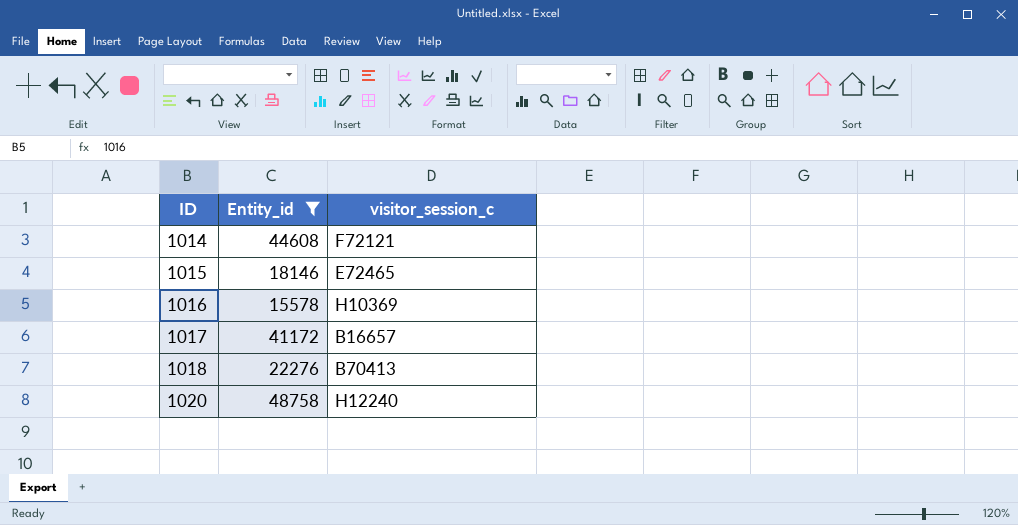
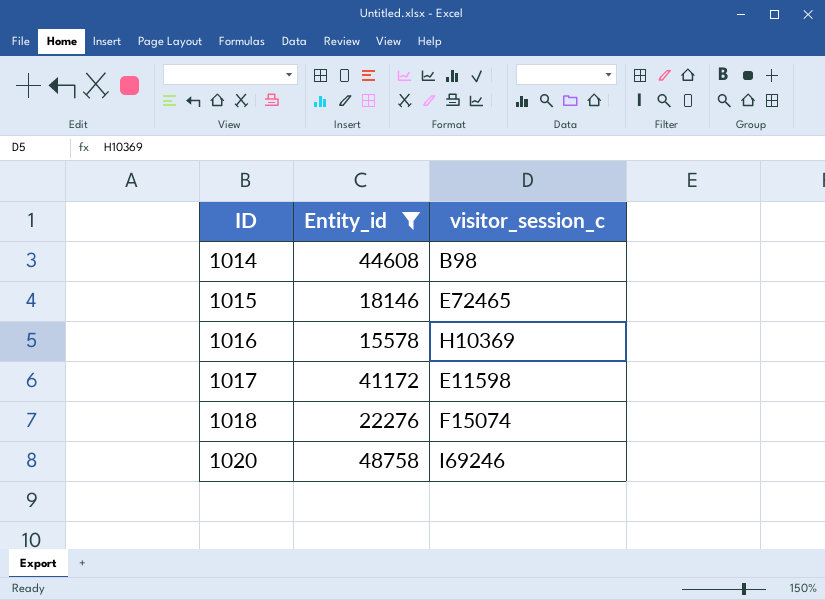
1014 | visitor_session_c: F72121 -> B98
1017 | visitor_session_c: B16657 -> E11598
1018 | visitor_session_c: B70413 -> F15074
1020 | visitor_session_c: H12240 -> I69246

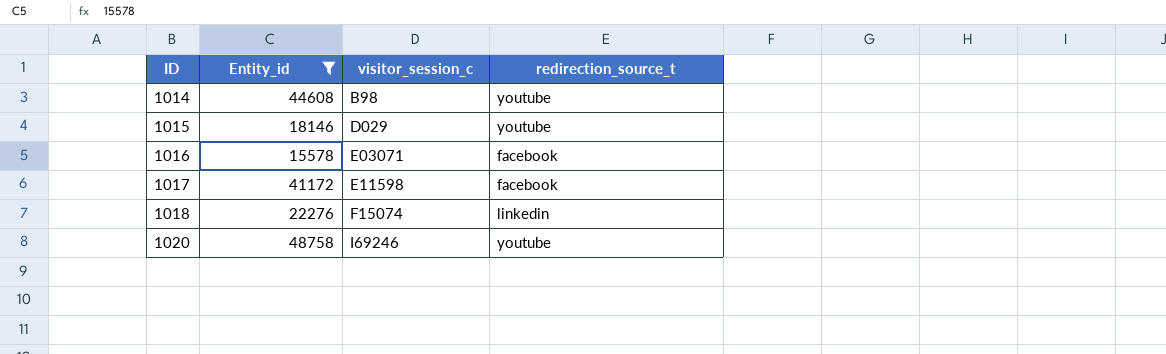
column redirection_source_t | position: none -> 4
1015 | visitor_session_c: E72465 -> D029
1016 | visitor_session_c: H10369 -> E03071

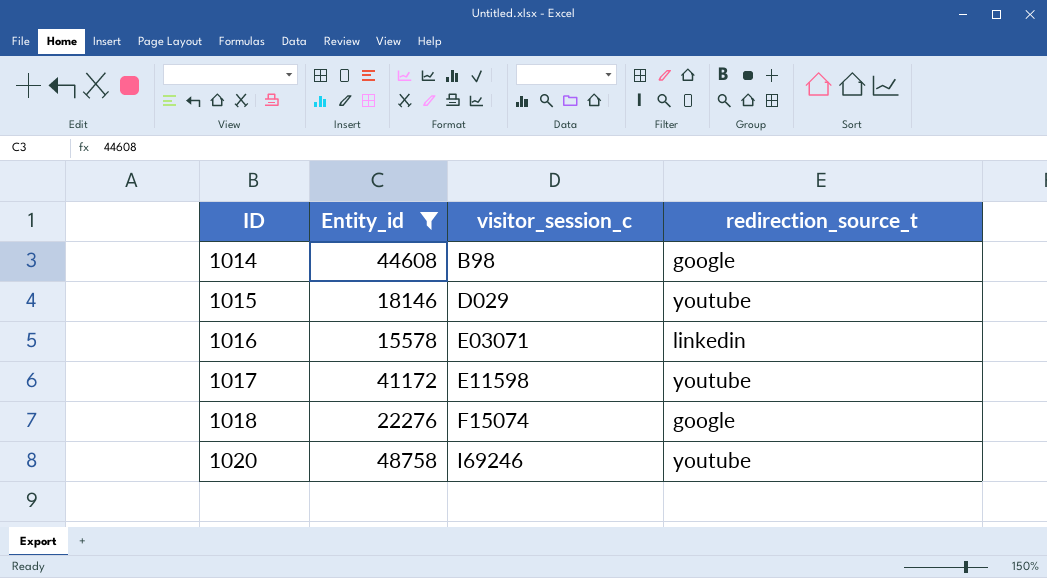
1014 | redirection_source_t: youtube -> google
1016 | redirection_source_t: facebook -> linkedin
1017 | redirection_source_t: facebook -> youtube
1018 | redirection_source_t: linkedin -> google

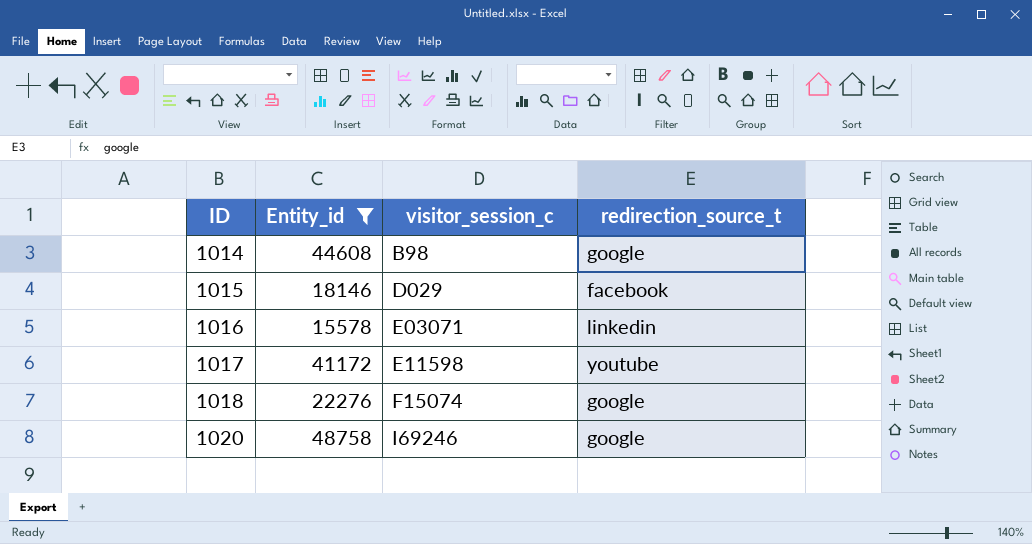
1015 | redirection_source_t: youtube -> facebook
1020 | redirection_source_t: youtube -> google

